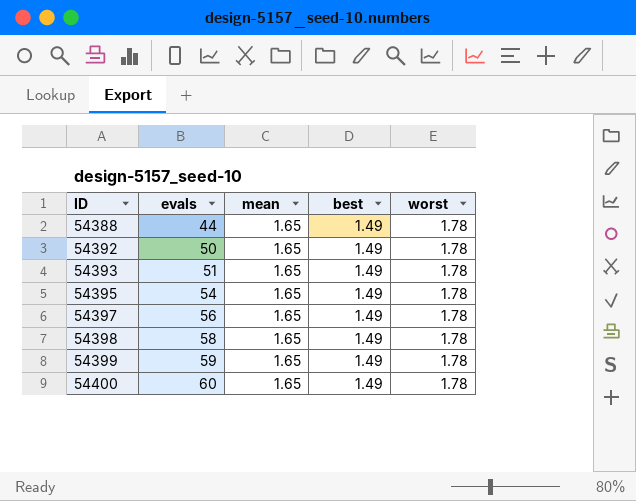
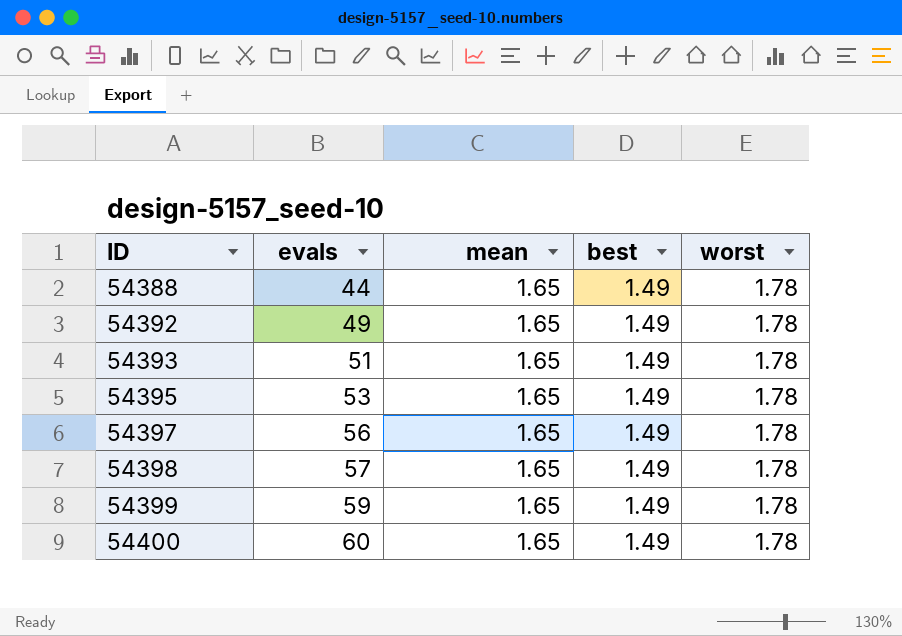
54392 | evals: 50 -> 49
54395 | evals: 54 -> 53
54398 | evals: 58 -> 57

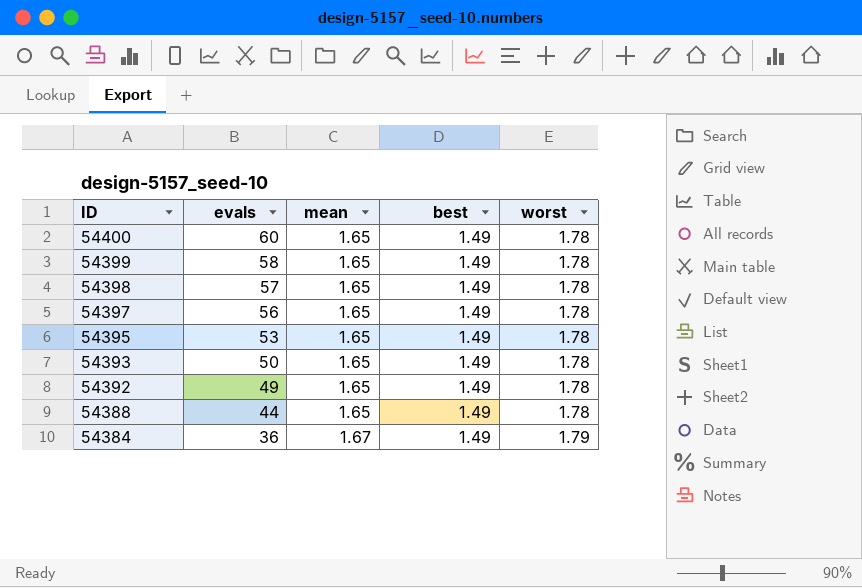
row order: ID ascending -> ID descending
54399 | evals: 59 -> 58
54393 | evals: 51 -> 50
row 54384: none -> 36 | 1.67 | 1.49 | 1.79

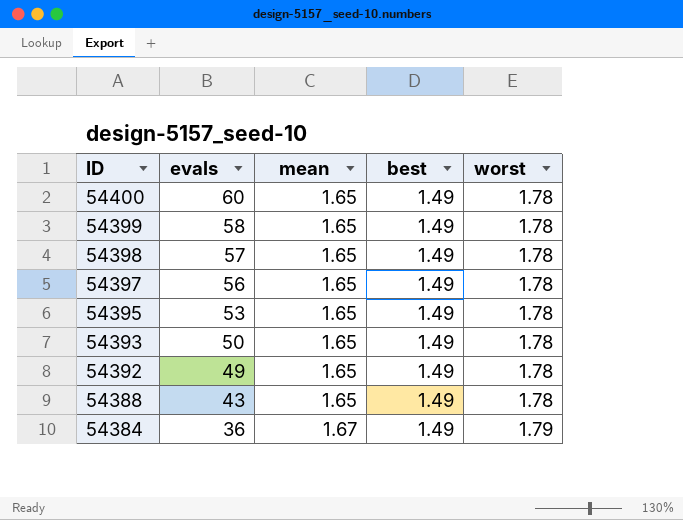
54388 | evals: 44 -> 43

